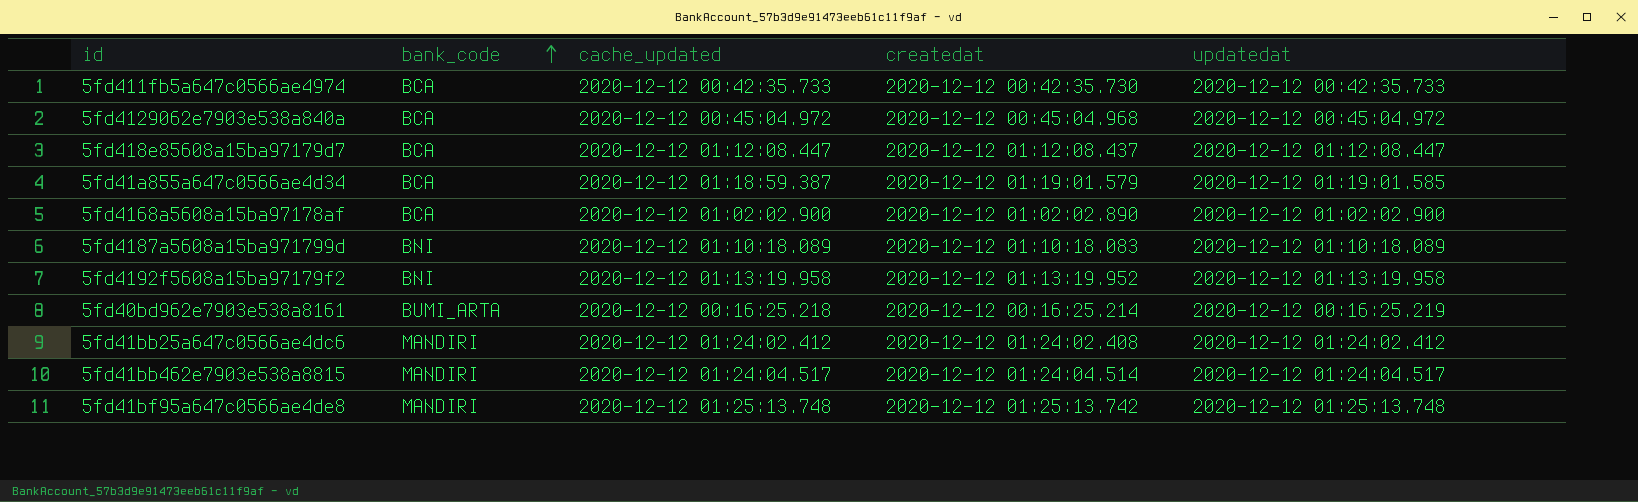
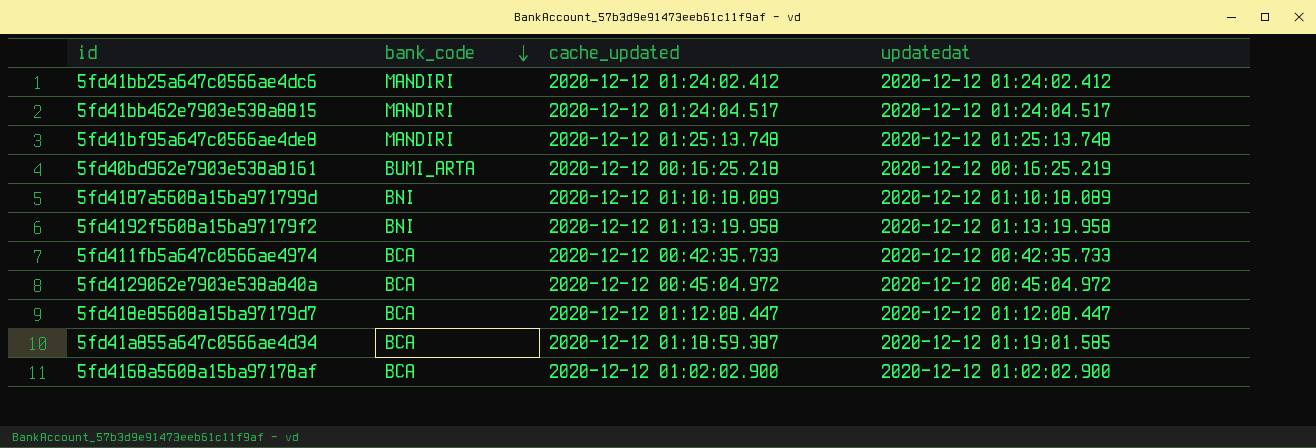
row order: bank_code ascending -> bank_code descending
column createdat | position: 4 -> none

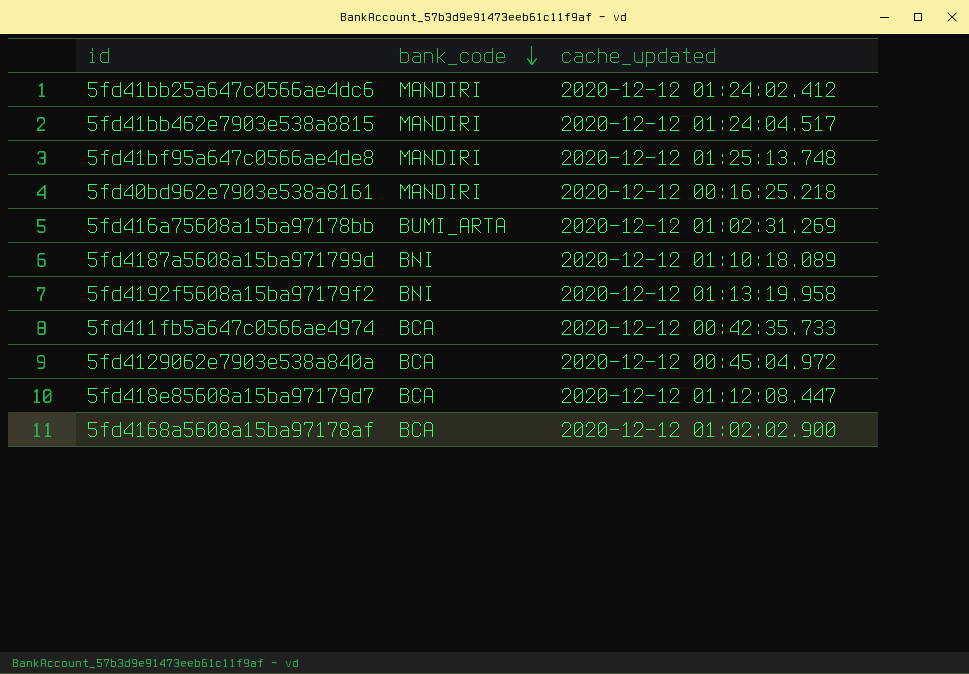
column updatedat | position: 4 -> none
row 5fd41a855a647c0566ae4d34: BCA | 2020-12-12 01:18:59.387 | 2020-12-12 01:19:01.585 -> none
5fd40bd962e7903e538a8161 | bank_code: BUMI_ARTA -> MANDIRI
row 5fd416a75608a15ba97178bb: none -> BUMI_ARTA | 2020-12-12 01:02:31.269

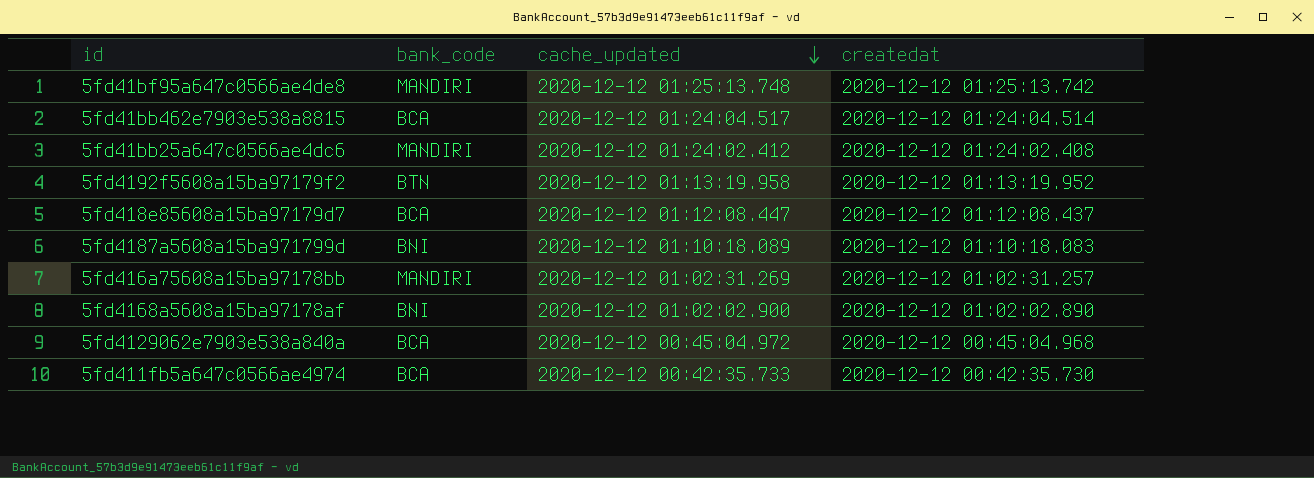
row order: bank_code descending -> cache_updated descending
column createdat | position: none -> 4
row 5fd40bd962e7903e538a8161: MANDIRI | 2020-12-12 00:16:25.218 -> none
5fd41bb462e7903e538a8815 | bank_code: MANDIRI -> BCA
5fd4192f5608a15ba97179f2 | bank_code: BNI -> BTN
5fd416a75608a15ba97178bb | bank_code: BUMI_ARTA -> MANDIRI
5fd4168a5608a15ba97178af | bank_code: BCA -> BNI

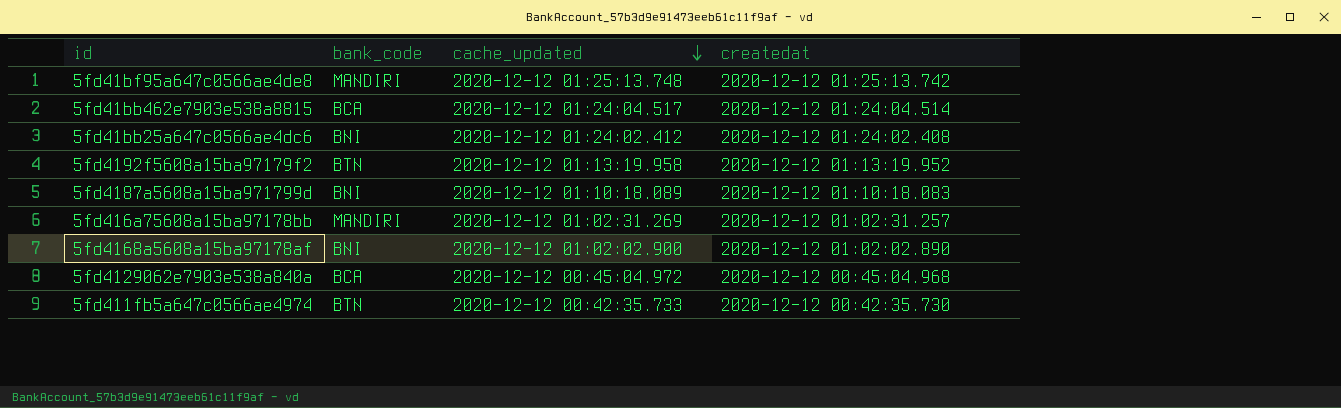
row 5fd418e85608a15ba97179d7: BCA | 2020-12-12 01:12:08.447 | 2020-12-12 01:12:08.437 -> none
5fd41bb25a647c0566ae4dc6 | bank_code: MANDIRI -> BNI
5fd411fb5a647c0566ae4974 | bank_code: BCA -> BTN

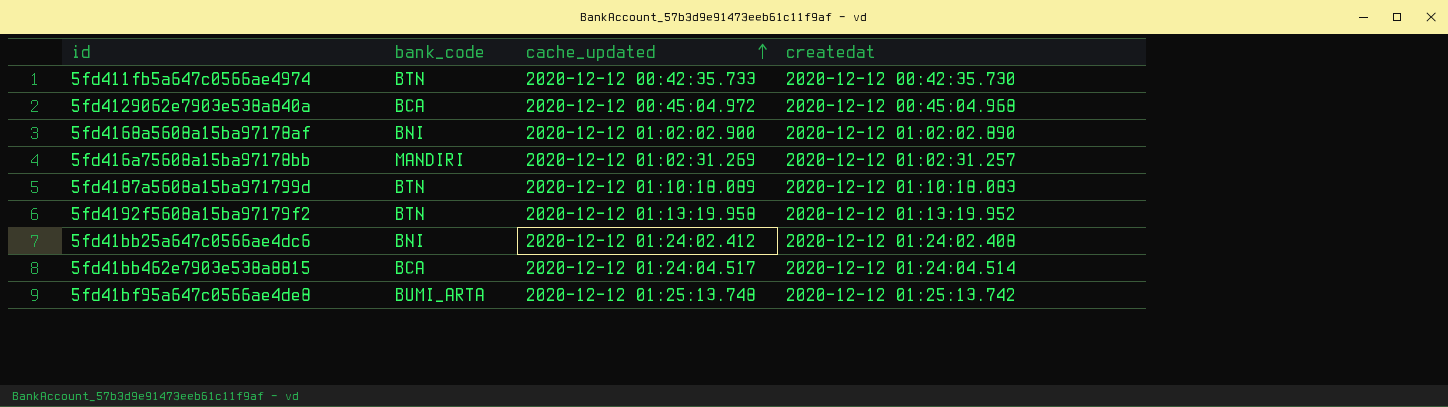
row order: cache_updated descending -> cache_updated ascending
5fd4187a5608a15ba971799d | bank_code: BNI -> BTN
5fd41bf95a647c0566ae4de8 | bank_code: MANDIRI -> BUMI_ARTA

